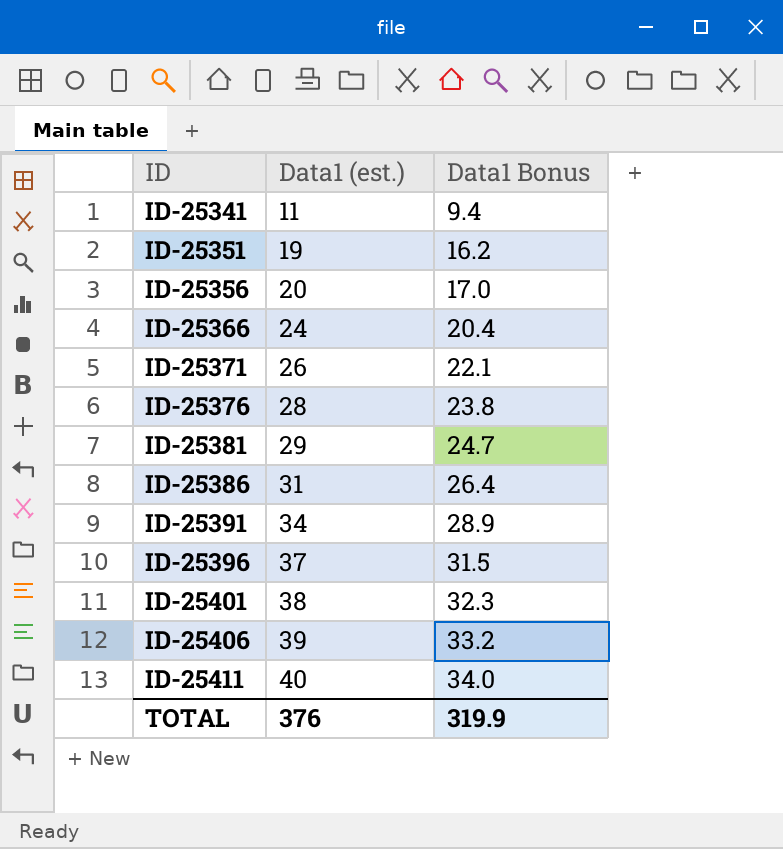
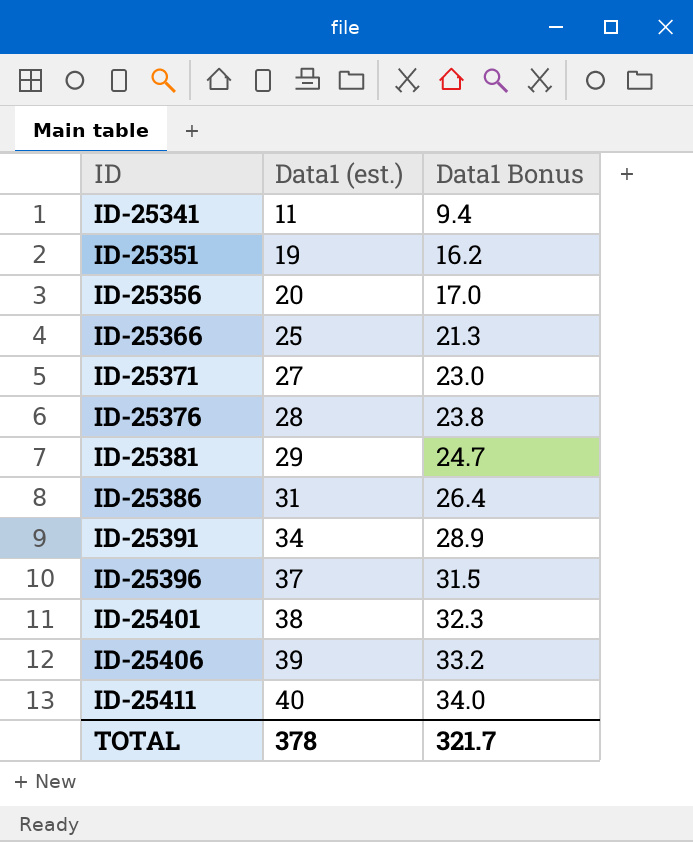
ID-25366 | Data1 (est.): 24 -> 25
ID-25366 | Data1 Bonus: 20.4 -> 21.3
ID-25371 | Data1 (est.): 26 -> 27
ID-25371 | Data1 Bonus: 22.1 -> 23.0
TOTAL | Data1 (est.): 376 -> 378
TOTAL | Data1 Bonus: 319.9 -> 321.7

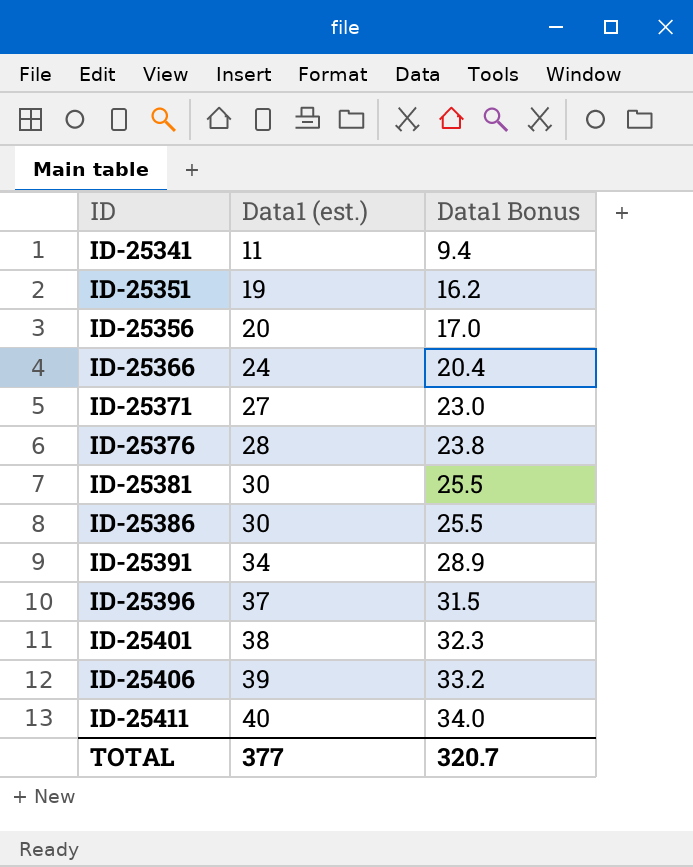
ID-25366 | Data1 (est.): 25 -> 24
ID-25366 | Data1 Bonus: 21.3 -> 20.4
ID-25381 | Data1 (est.): 29 -> 30
ID-25381 | Data1 Bonus: 24.7 -> 25.5
ID-25386 | Data1 (est.): 31 -> 30
ID-25386 | Data1 Bonus: 26.4 -> 25.5
TOTAL | Data1 (est.): 378 -> 377
TOTAL | Data1 Bonus: 321.7 -> 320.7

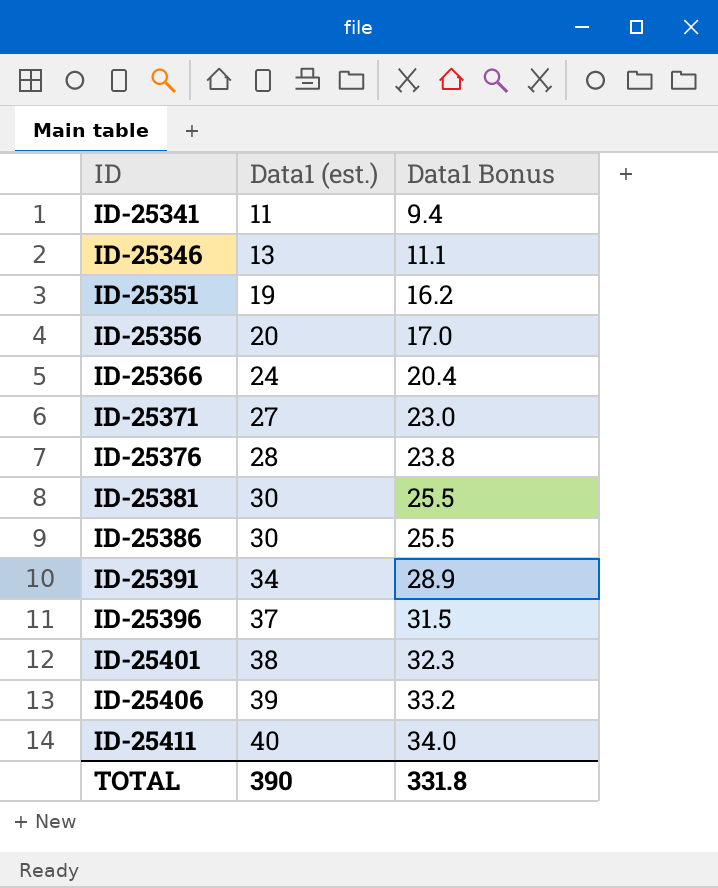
row ID-25346: none -> 13 | 11.1
TOTAL | Data1 (est.): 377 -> 390
TOTAL | Data1 Bonus: 320.7 -> 331.8

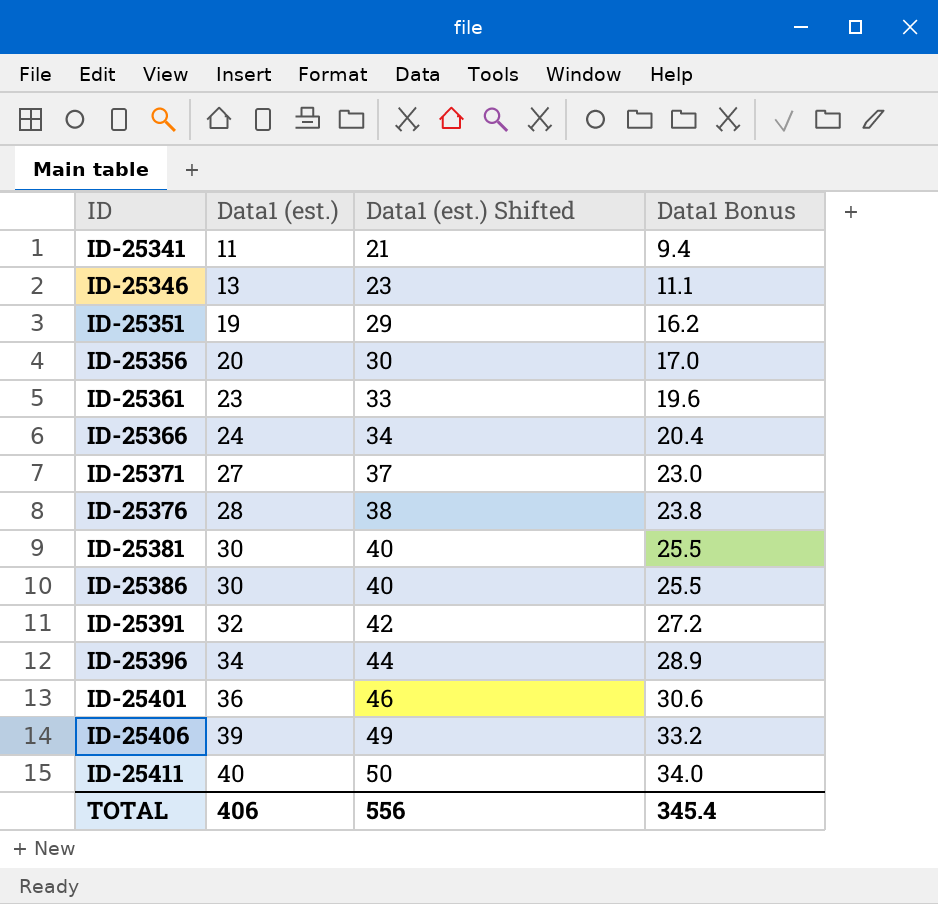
column Data1 (est.) Shifted | formula: none -> [Data1 (est.)] + 10
row ID-25361: none -> 23 | 33 | 19.6
ID-25391 | Data1 (est.): 34 -> 32
ID-25391 | Data1 Bonus: 28.9 -> 27.2
ID-25396 | Data1 (est.): 37 -> 34
ID-25396 | Data1 Bonus: 31.5 -> 28.9
ID-25401 | Data1 (est.): 38 -> 36
ID-25401 | Data1 Bonus: 32.3 -> 30.6
TOTAL | Data1 (est.): 390 -> 406
TOTAL | Data1 Bonus: 331.8 -> 345.4

